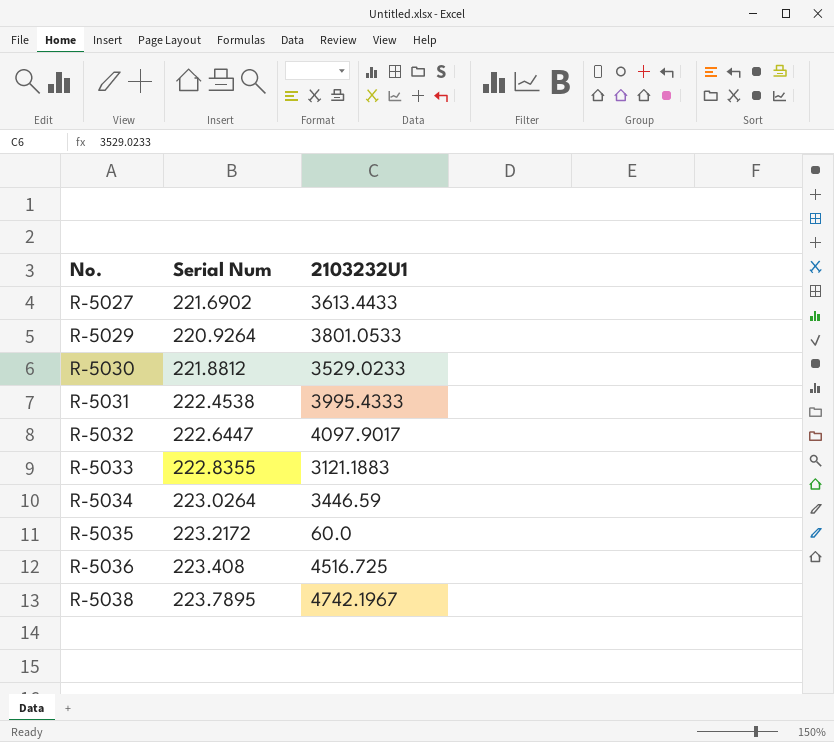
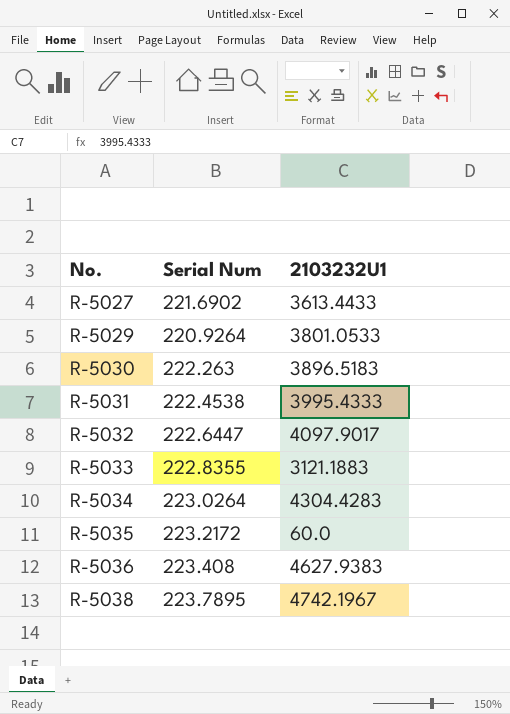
R-5030 | Serial Num: 221.8812 -> 222.263
R-5030 | 2103232U1: 3529.0233 -> 3896.5183
R-5034 | 2103232U1: 3446.59 -> 4304.4283
R-5036 | 2103232U1: 4516.725 -> 4627.9383

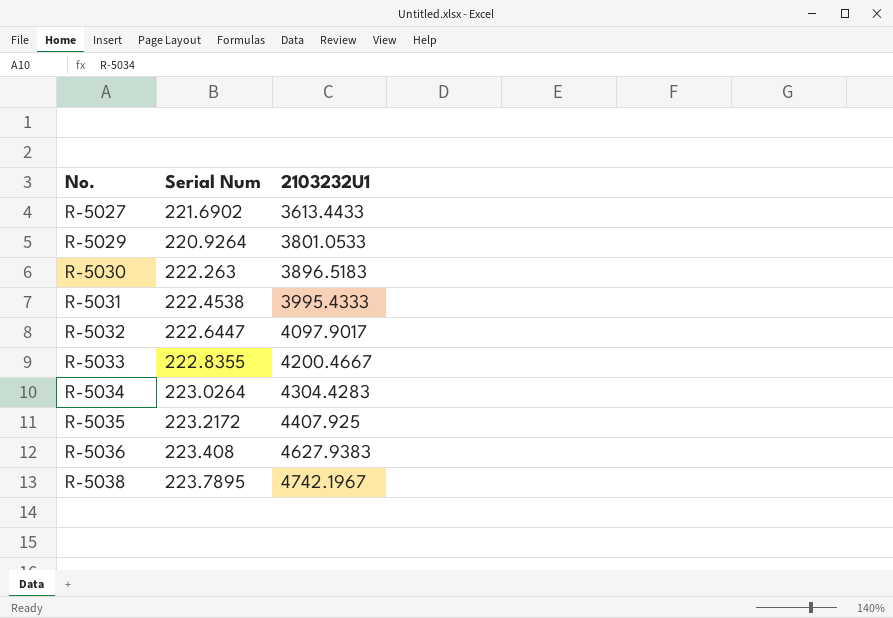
R-5033 | 2103232U1: 3121.1883 -> 4200.4667
R-5035 | 2103232U1: 60.0 -> 4407.925

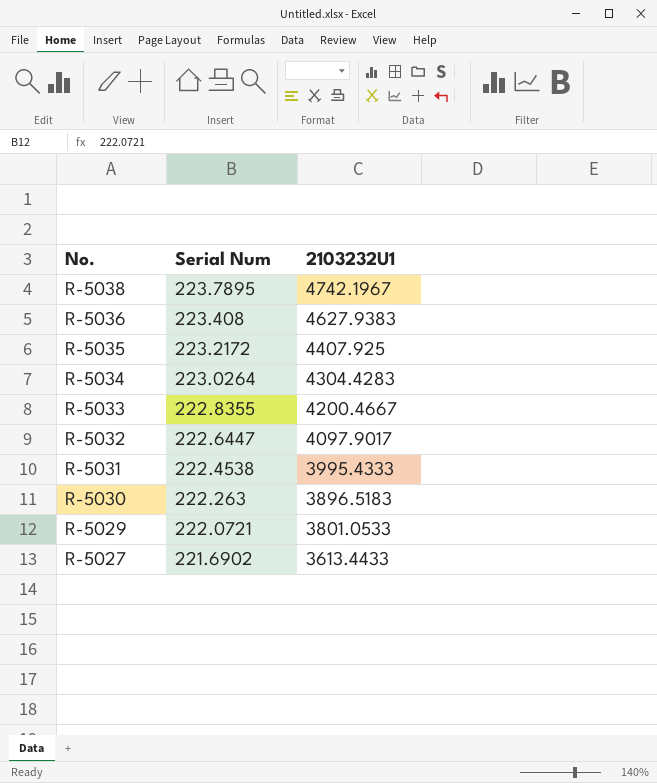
row order: No. ascending -> No. descending
R-5029 | Serial Num: 220.9264 -> 222.0721

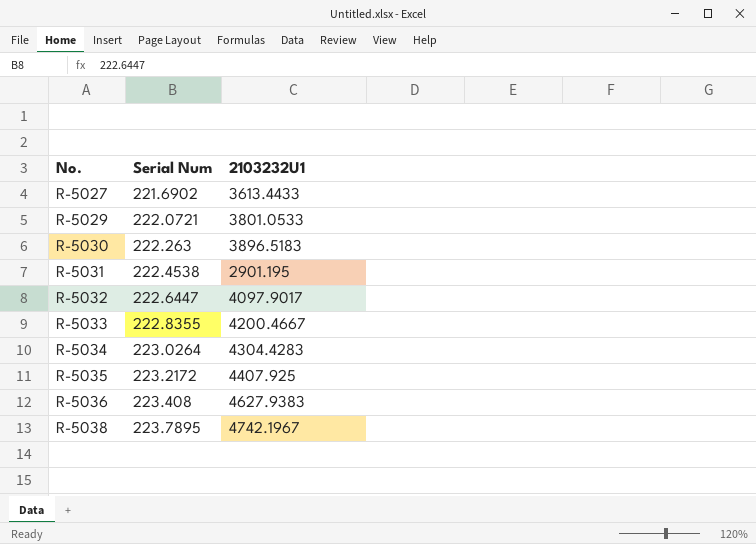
row order: No. descending -> No. ascending
R-5031 | 2103232U1: 3995.4333 -> 2901.195

